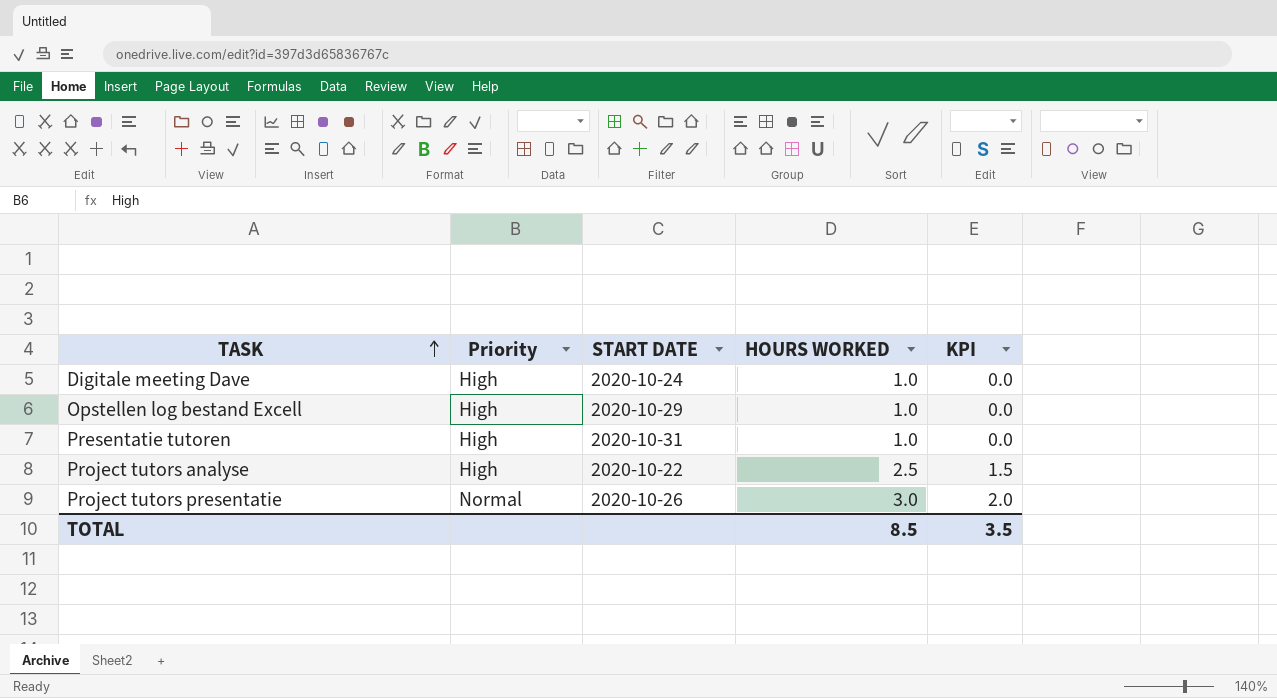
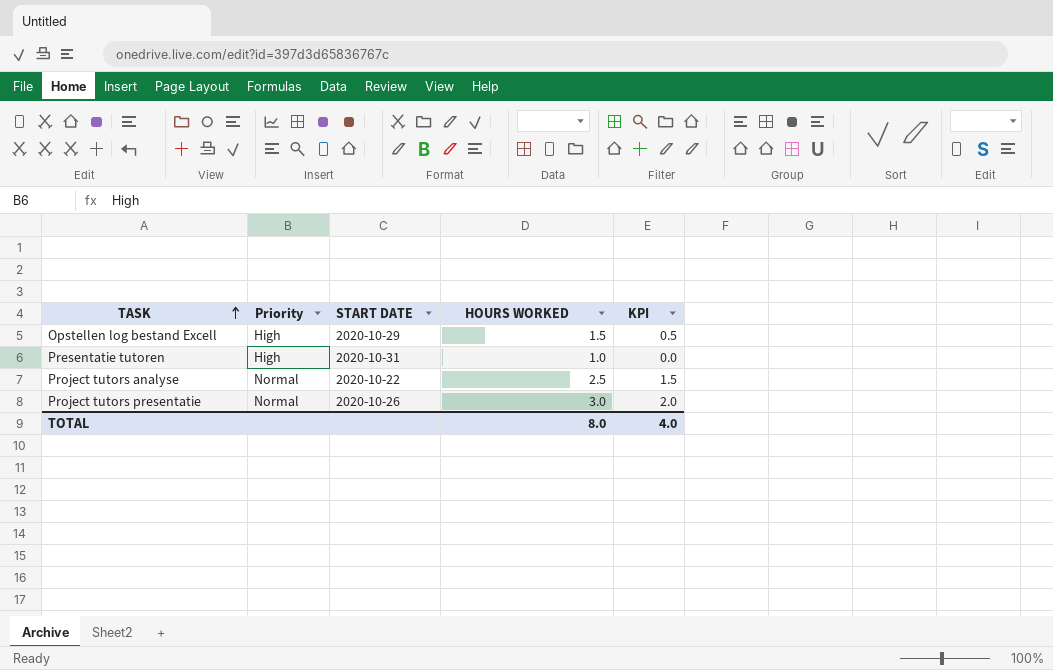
row Digitale meeting Dave: High | 2020-10-24 | 1.0 | 0.0 -> none
Opstellen log bestand Excell | HOURS WORKED: 1.0 -> 1.5
Opstellen log bestand Excell | KPI: 0.0 -> 0.5
Project tutors analyse | Priority: High -> Normal
TOTAL | HOURS WORKED: 8.5 -> 8.0
TOTAL | KPI: 3.5 -> 4.0

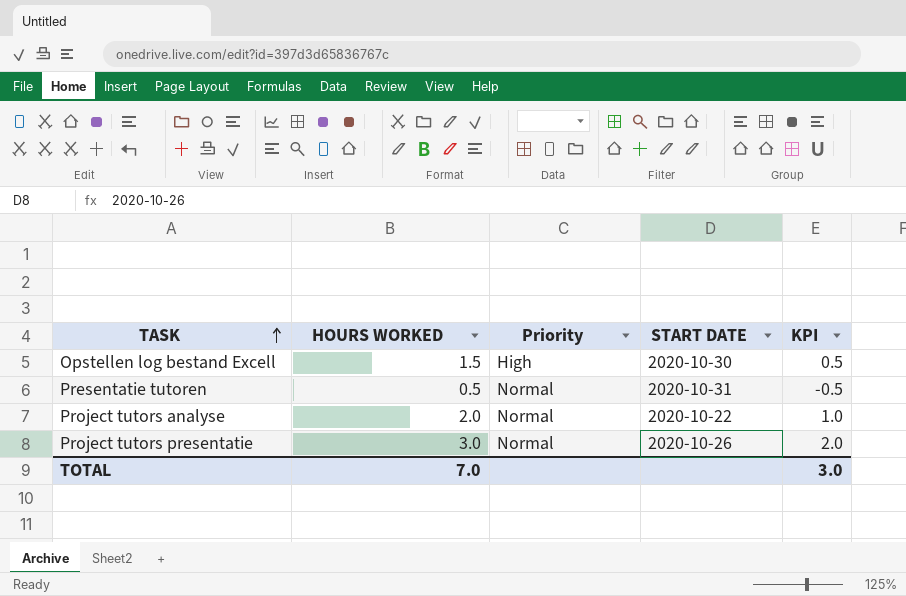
column HOURS WORKED | position: 4 -> 2
Opstellen log bestand Excell | START DATE: 2020-10-29 -> 2020-10-30
Presentatie tutoren | HOURS WORKED: 1.0 -> 0.5
Presentatie tutoren | Priority: High -> Normal
Presentatie tutoren | KPI: 0.0 -> -0.5
Project tutors analyse | HOURS WORKED: 2.5 -> 2.0
Project tutors analyse | KPI: 1.5 -> 1.0
TOTAL | HOURS WORKED: 8.0 -> 7.0
TOTAL | KPI: 4.0 -> 3.0

